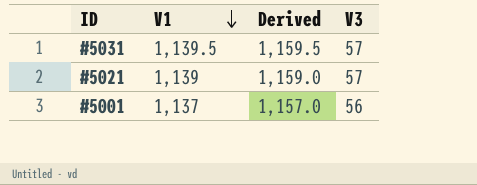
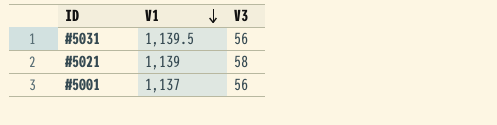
column Derived | formula: [V1] + 20 -> none
#5031 | V3: 57 -> 56
#5021 | V3: 57 -> 58

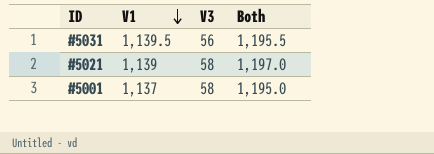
column Both | formula: none -> [V1] + [V3]
#5001 | V3: 56 -> 58

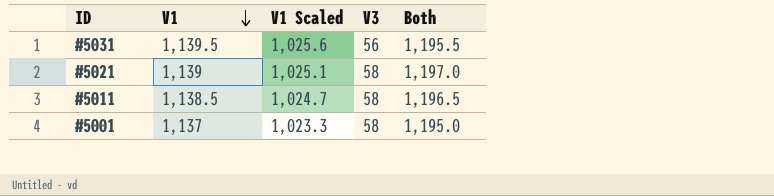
column V1 Scaled | formula: none -> [V1] * 0.9
row #5011: none -> 1,138.5 | 1,024.7 | 58 | 1,196.5

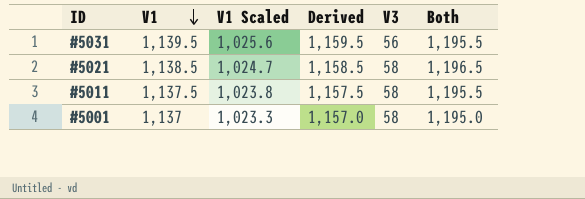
column Derived | formula: none -> [V1] + 20
#5021 | V1: 1,139 -> 1,138.5
#5021 | V1 Scaled: 1,025.1 -> 1,024.7
#5021 | Both: 1,197.0 -> 1,196.5
#5011 | V1: 1,138.5 -> 1,137.5
#5011 | V1 Scaled: 1,024.7 -> 1,023.8
#5011 | Both: 1,196.5 -> 1,195.5

